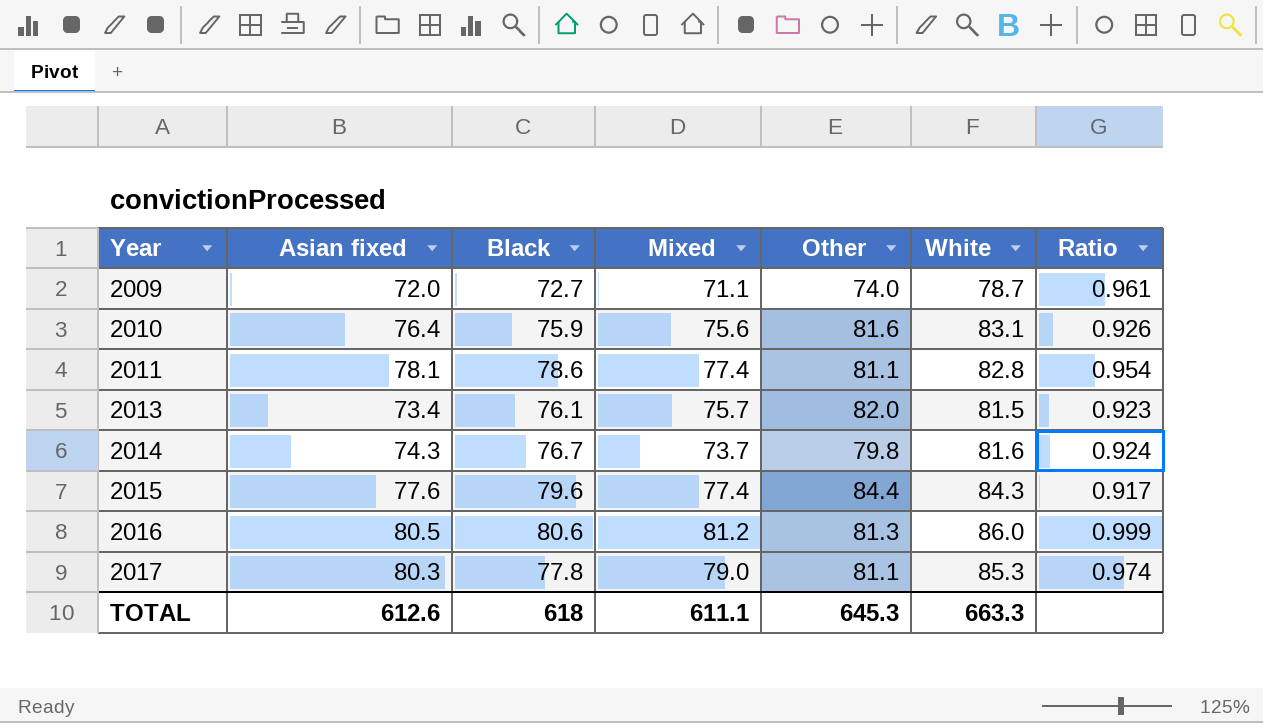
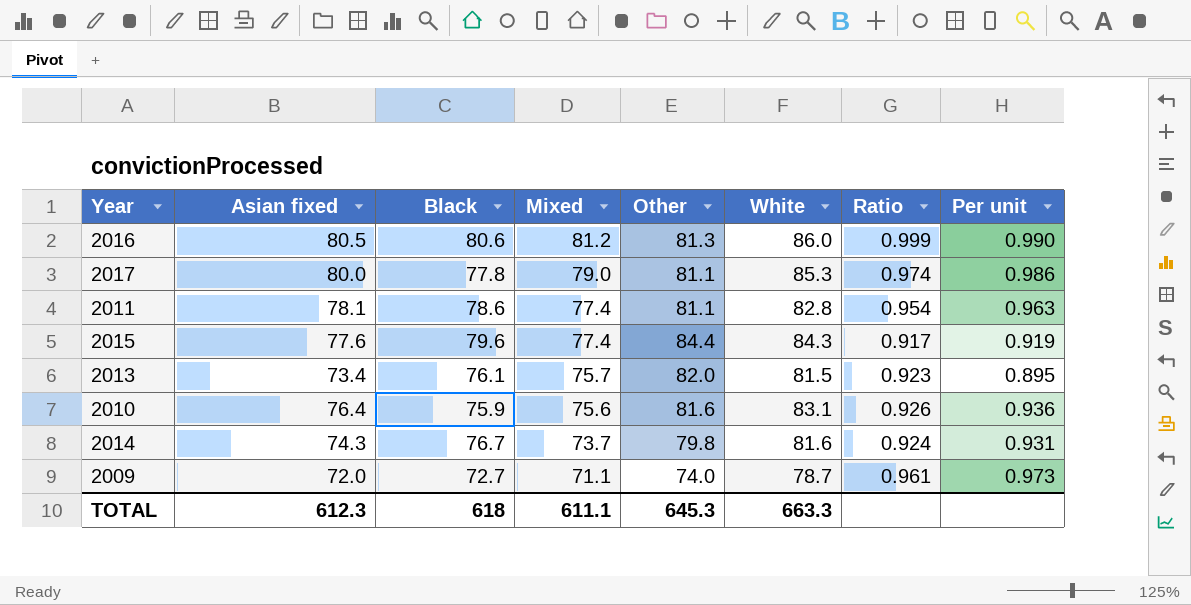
row order: Year ascending -> Mixed descending
column Per unit | formula: none -> [Asian fixed] / [Other]
2017 | Asian fixed: 80.3 -> 80.0
TOTAL | Asian fixed: 612.6 -> 612.3

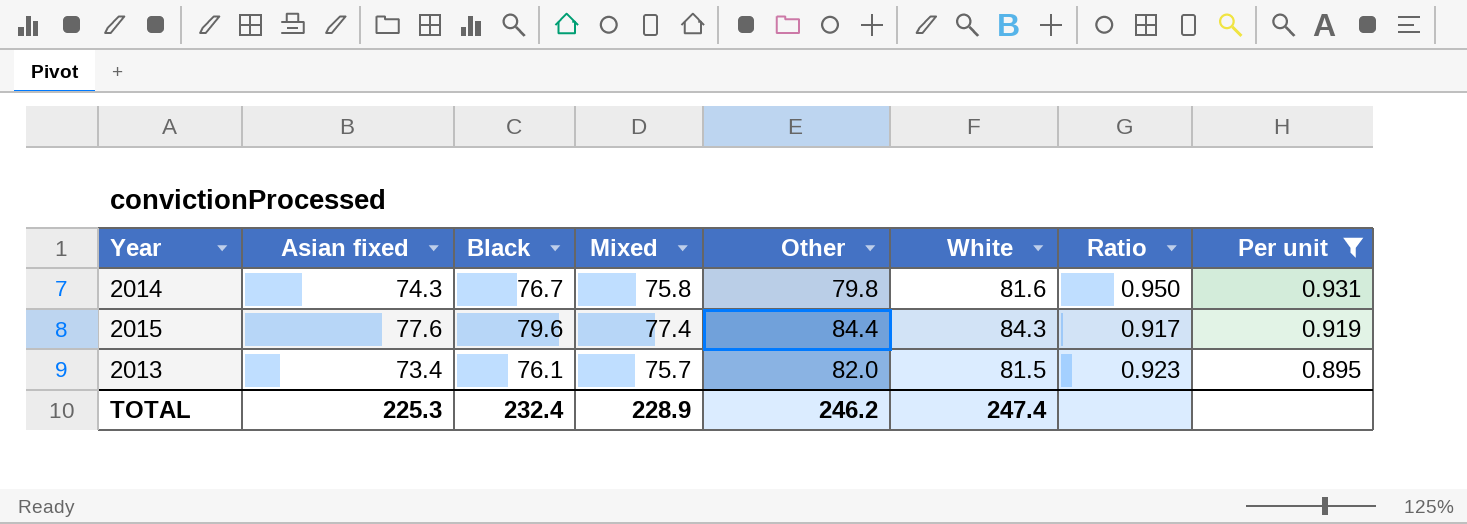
filter: none -> Per unit <= 0.931
row order: Mixed descending -> Per unit descending
2014 | Mixed: 73.7 -> 75.8
2014 | Ratio: 0.924 -> 0.950
TOTAL | Asian fixed: 612.3 -> 225.3
TOTAL | Black: 618 -> 232.4
TOTAL | Mixed: 611.1 -> 228.9
TOTAL | Other: 645.3 -> 246.2
TOTAL | White: 663.3 -> 247.4

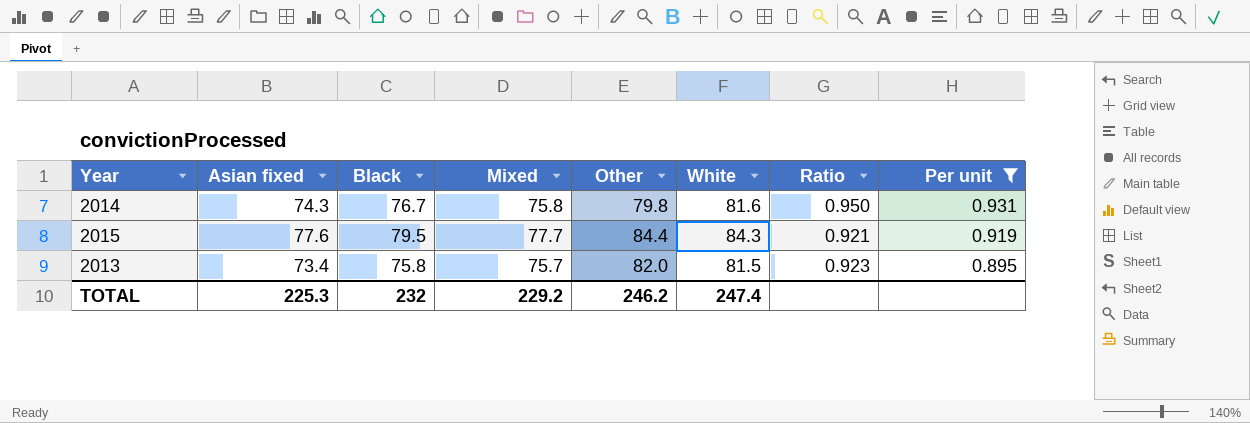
2015 | Black: 79.6 -> 79.5
2015 | Mixed: 77.4 -> 77.7
2015 | Ratio: 0.917 -> 0.921
2013 | Black: 76.1 -> 75.8
TOTAL | Black: 232.4 -> 232
TOTAL | Mixed: 228.9 -> 229.2

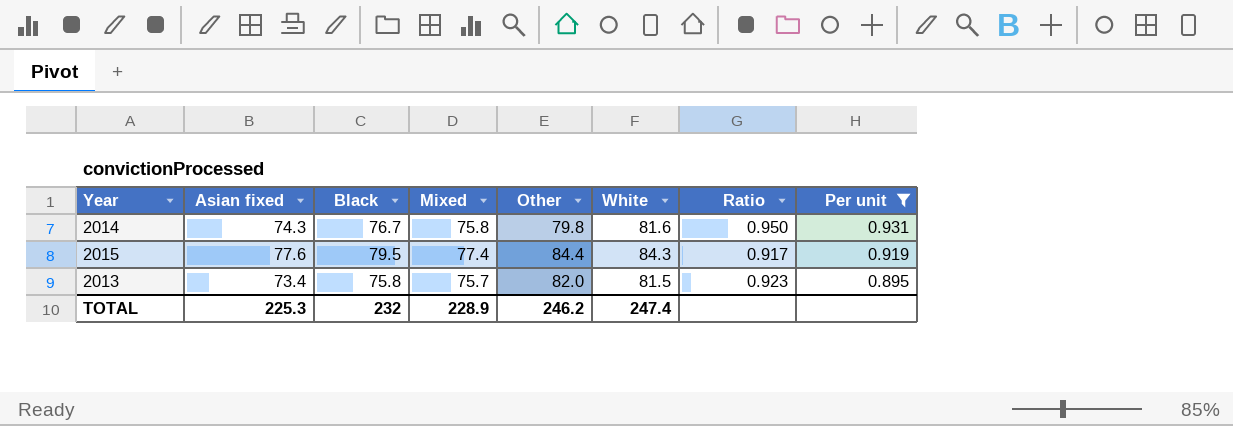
2015 | Mixed: 77.7 -> 77.4
2015 | Ratio: 0.921 -> 0.917
TOTAL | Mixed: 229.2 -> 228.9

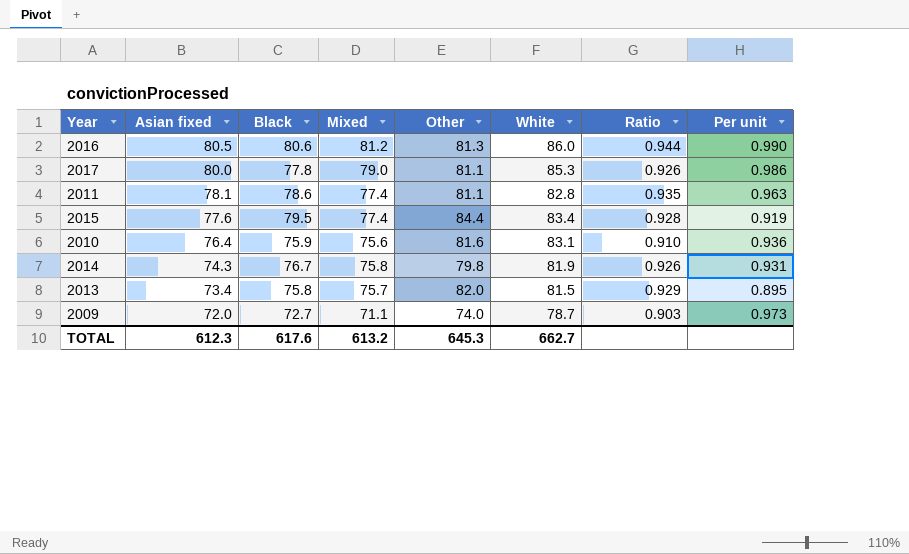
filter: Per unit <= 0.931 -> none
row order: Per unit descending -> Asian fixed descending
column Ratio | formula: [Mixed] / [Other] -> [Mixed] / [White]
2015 | White: 84.3 -> 83.4
2014 | White: 81.6 -> 81.9
TOTAL | Asian fixed: 225.3 -> 612.3
TOTAL | Black: 232 -> 617.6
TOTAL | Mixed: 228.9 -> 613.2
TOTAL | Other: 246.2 -> 645.3
TOTAL | White: 247.4 -> 662.7

